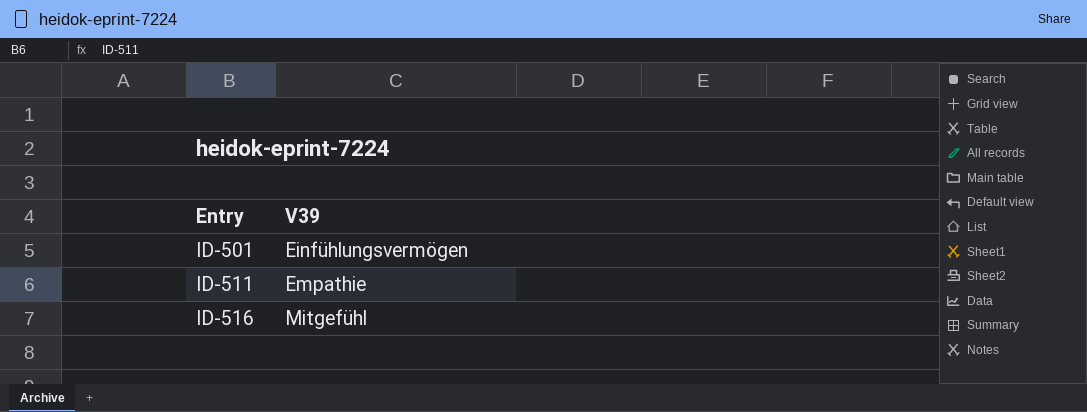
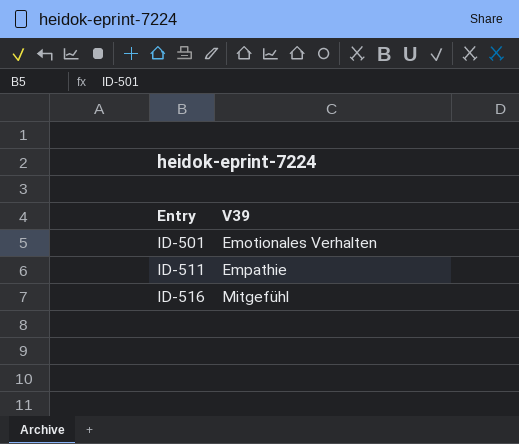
ID-501 | V39: Einfühlungsvermögen -> Emotionales Verhalten

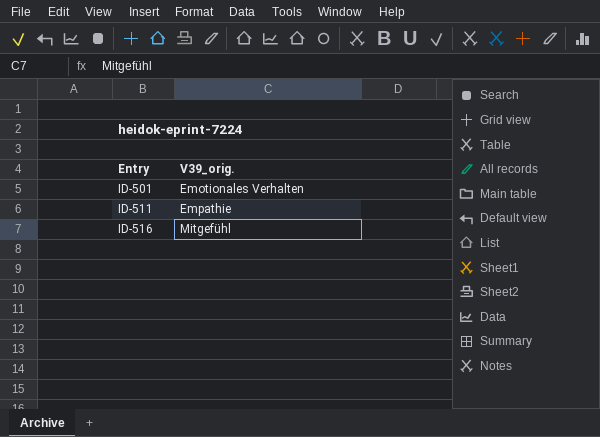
column name: V39 -> V39_orig.

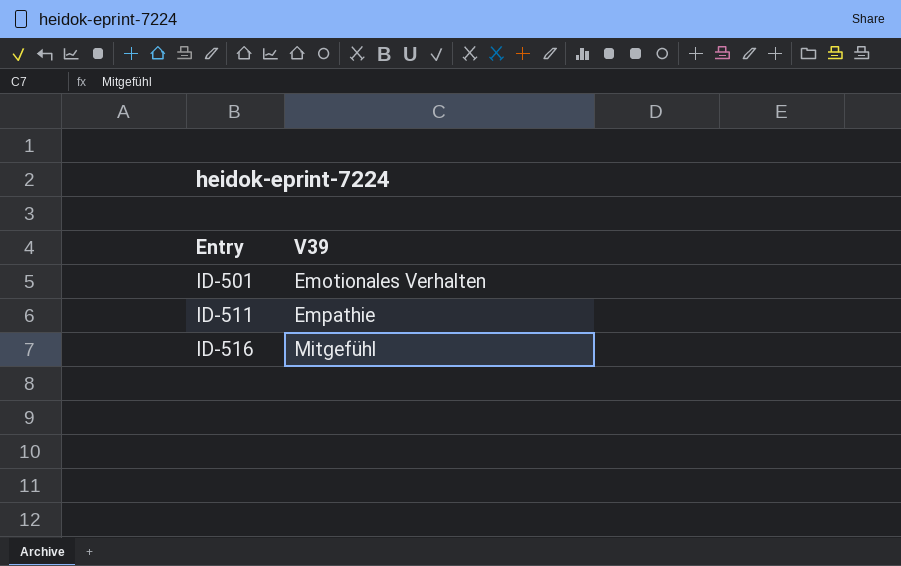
column name: V39_orig. -> V39

